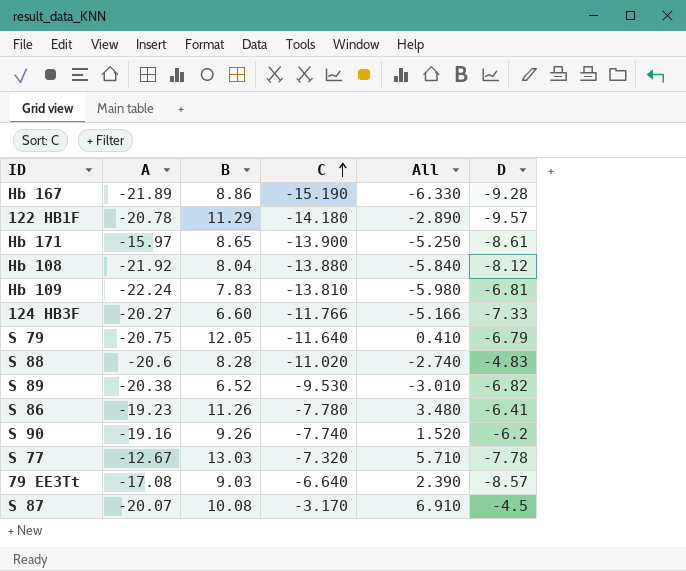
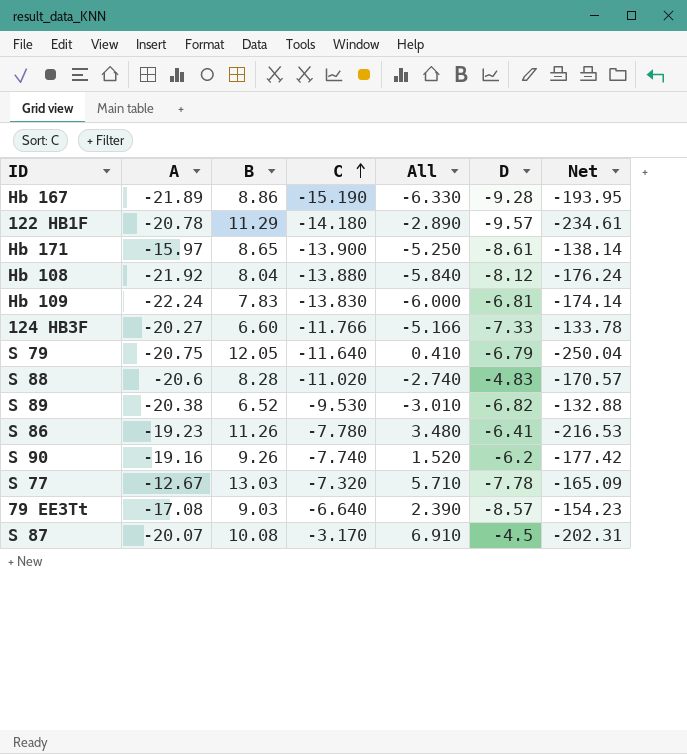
column Net | formula: none -> [A] * [B]
Hb 109 | C: -13.810 -> -13.830
Hb 109 | All: -5.980 -> -6.000

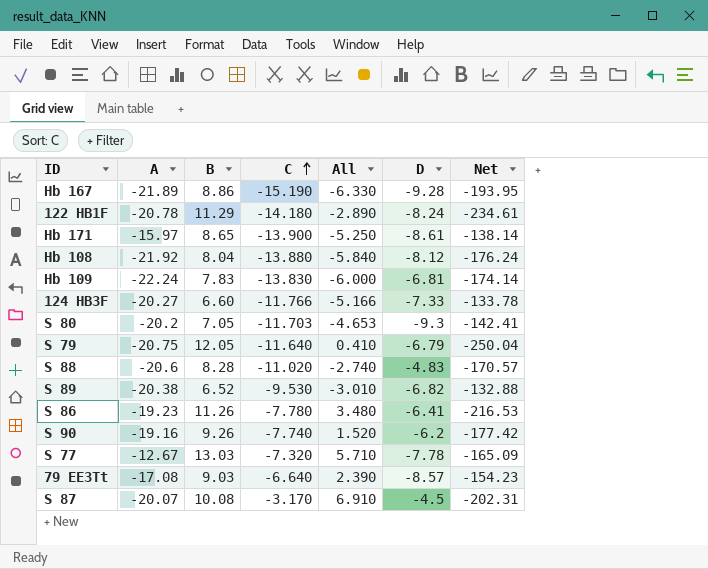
122 HB1F | D: -9.57 -> -8.24
row S 80: none -> -20.2 | 7.05 | -11.703 | -4.653 | -9.3 | -142.41

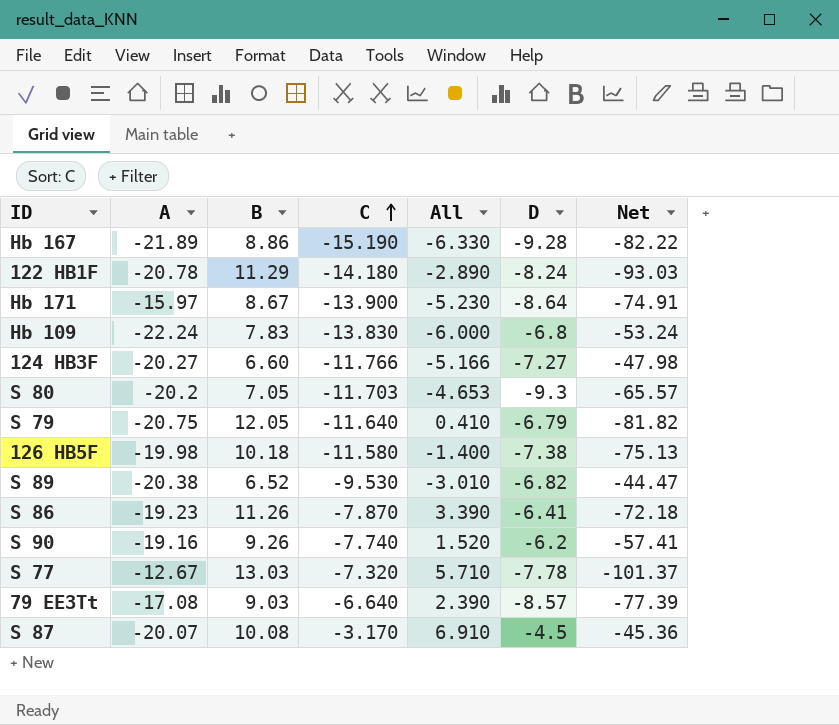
column Net | formula: [A] * [B] -> [B] * [D]
row Hb 108: -21.92 | 8.04 | -13.880 | -5.840 | -8.12 | -176.24 -> none
row S 88: -20.6 | 8.28 | -11.020 | -2.740 | -4.83 | -170.57 -> none
Hb 171 | B: 8.65 -> 8.67
Hb 171 | All: -5.250 -> -5.230
Hb 171 | D: -8.61 -> -8.64
Hb 109 | D: -6.81 -> -6.8
124 HB3F | D: -7.33 -> -7.27
row 126 HB5F: none -> -19.98 | 10.18 | -11.580 | -1.400 | -7.38 | -75.13
S 86 | C: -7.780 -> -7.870
S 86 | All: 3.480 -> 3.390

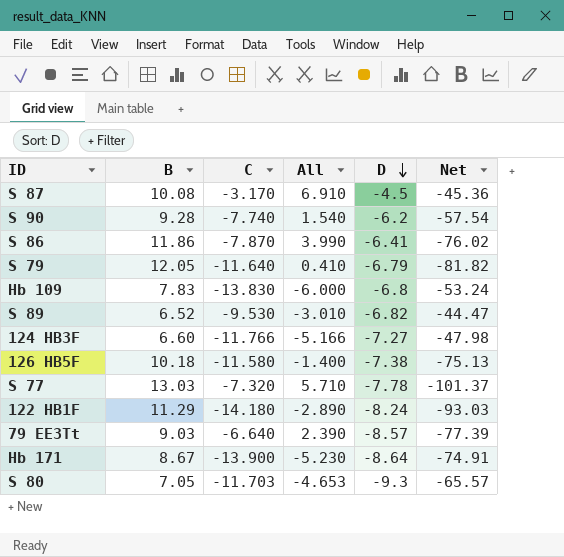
row order: C ascending -> D descending
column A | position: 2 -> none
row Hb 167: -21.89 | 8.86 | -15.190 | -6.330 | -9.28 | -82.22 -> none
S 90 | B: 9.26 -> 9.28
S 90 | All: 1.520 -> 1.540
S 90 | Net: -57.41 -> -57.54
S 86 | B: 11.26 -> 11.86
S 86 | All: 3.390 -> 3.990
S 86 | Net: -72.18 -> -76.02

